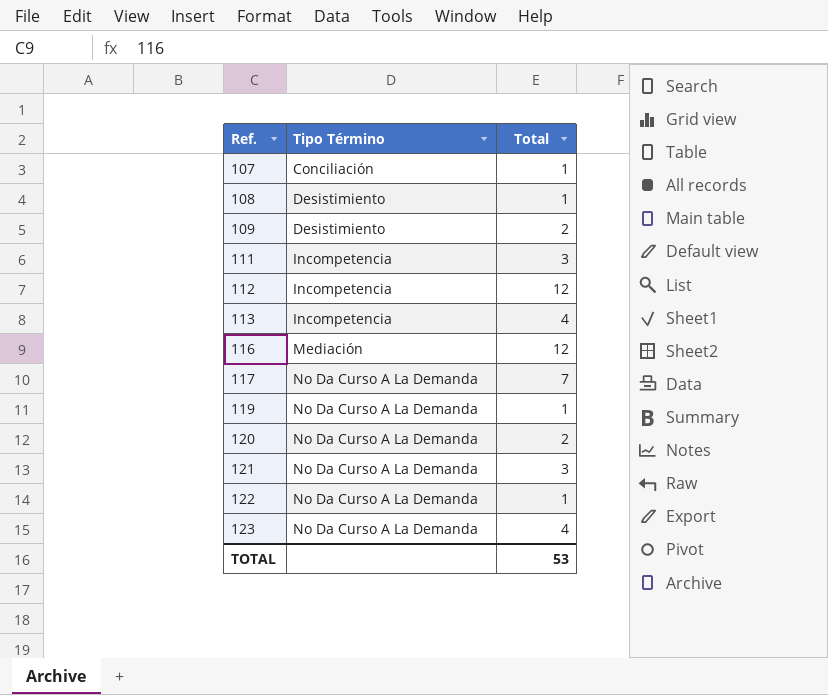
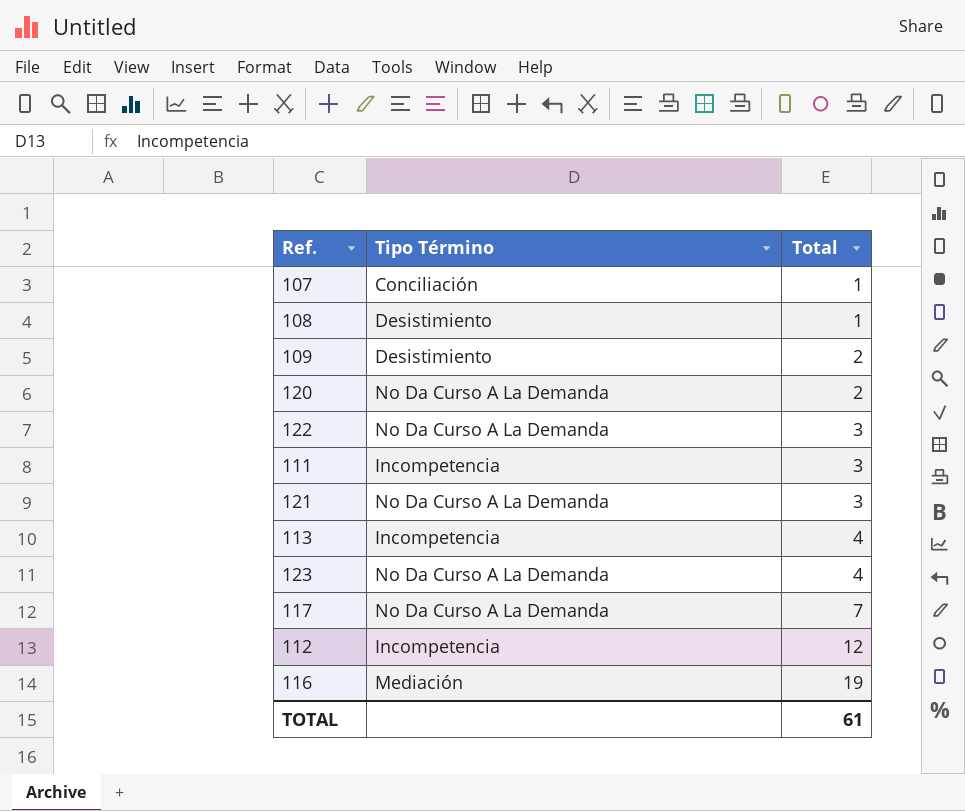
row order: Ref. ascending -> Total ascending
row 119: No Da Curso A La Demanda | 1 -> none
122 | Total: 1 -> 3
116 | Total: 12 -> 19
TOTAL | Total: 53 -> 61

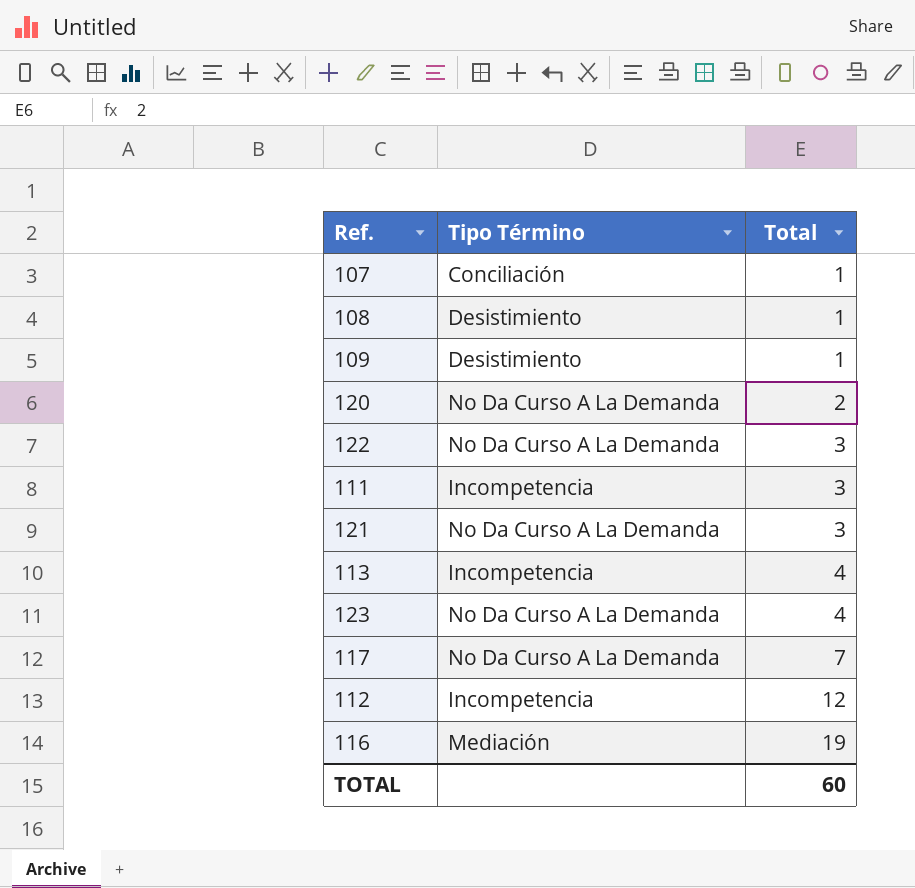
109 | Total: 2 -> 1
TOTAL | Total: 61 -> 60

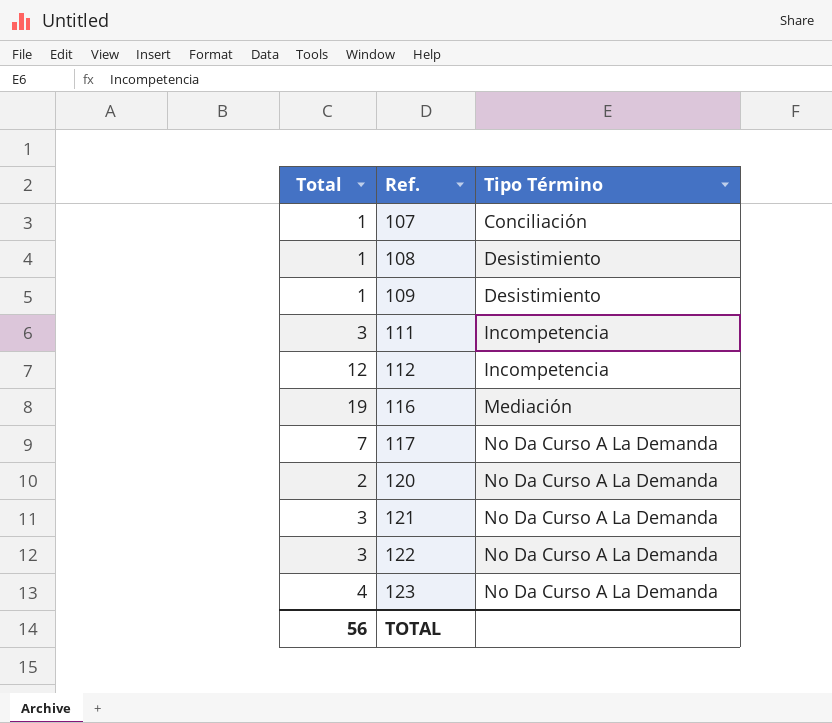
row order: Total ascending -> Ref. ascending
column Total | position: 3 -> 1
row 113: Incompetencia | 4 -> none
TOTAL | Total: 60 -> 56

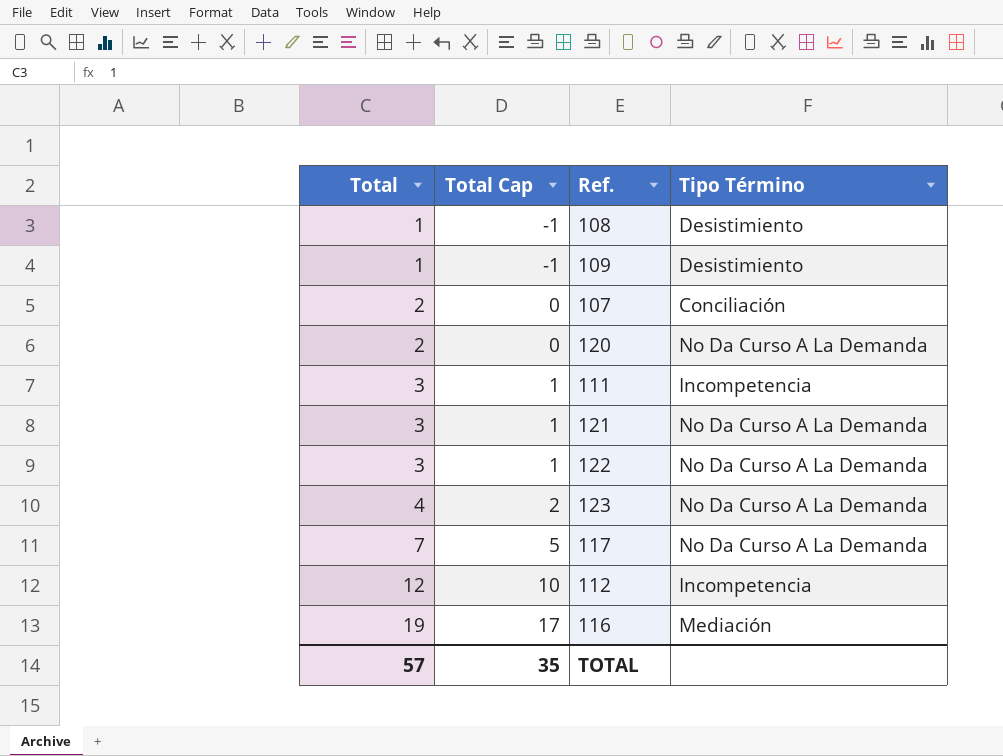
row order: Ref. ascending -> Total ascending
column Total Cap | formula: none -> [Total] - 2
107 | Total: 1 -> 2
TOTAL | Total: 56 -> 57

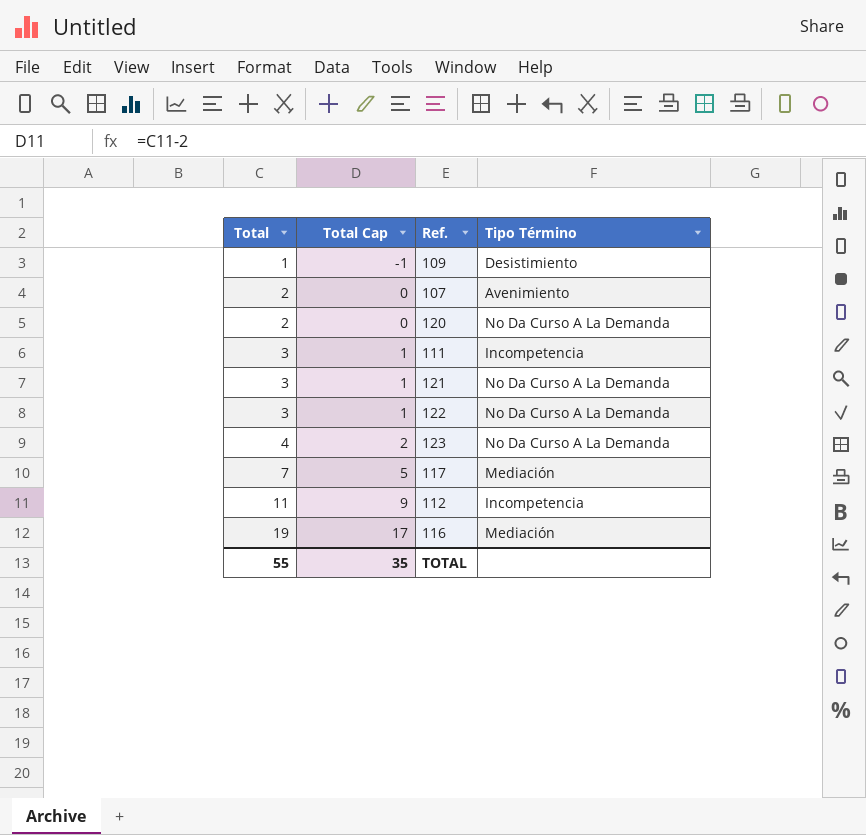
row 108: 1 | -1 | Desistimiento -> none
107 | Tipo Término: Conciliación -> Avenimiento
117 | Tipo Término: No Da Curso A La Demanda -> Mediación
112 | Total: 12 -> 11
112 | Total Cap: 10 -> 9
TOTAL | Total: 57 -> 55

